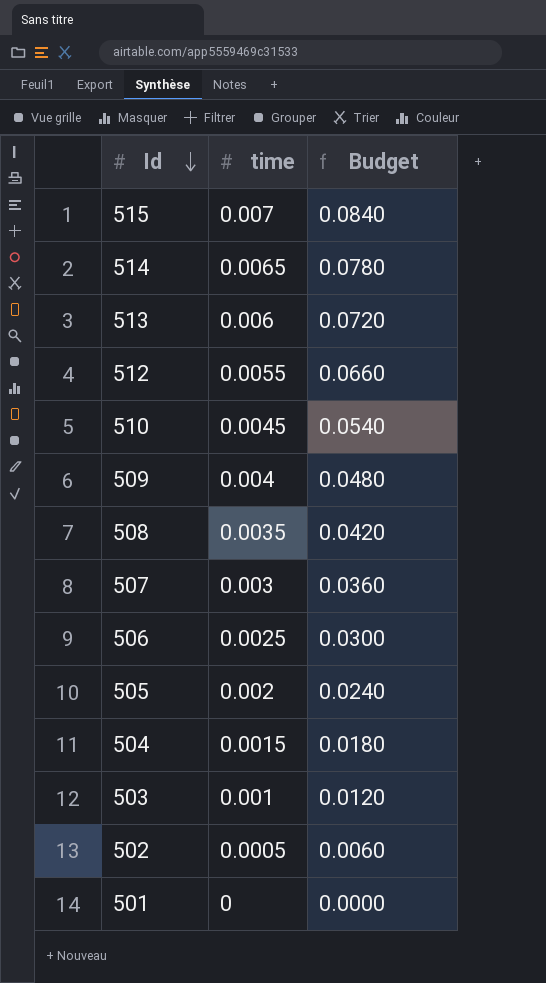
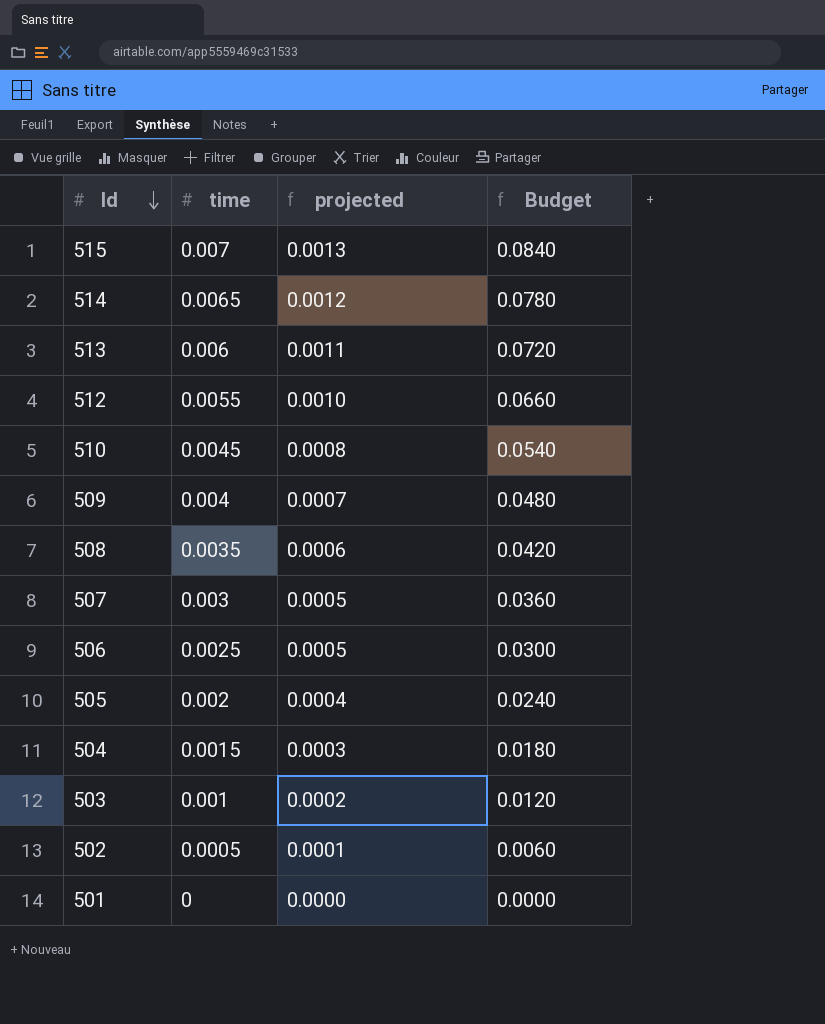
column projected | formula: none -> [time] * 0.18

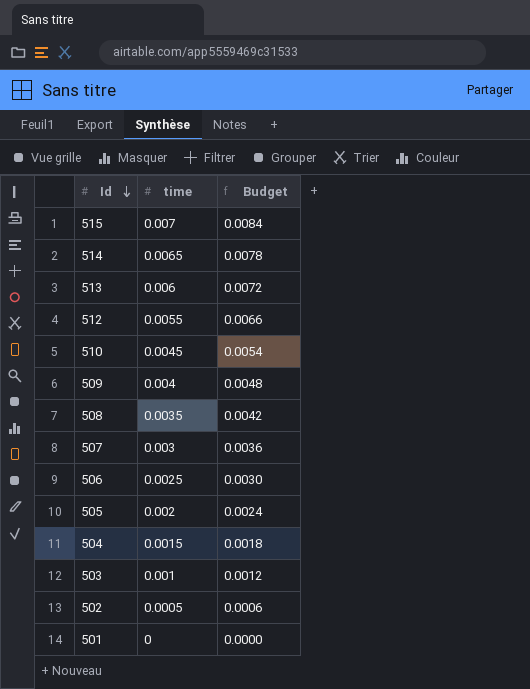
column projected | formula: [time] * 0.18 -> none
column Budget | formula: [time] * 12 -> [time] * 1.2

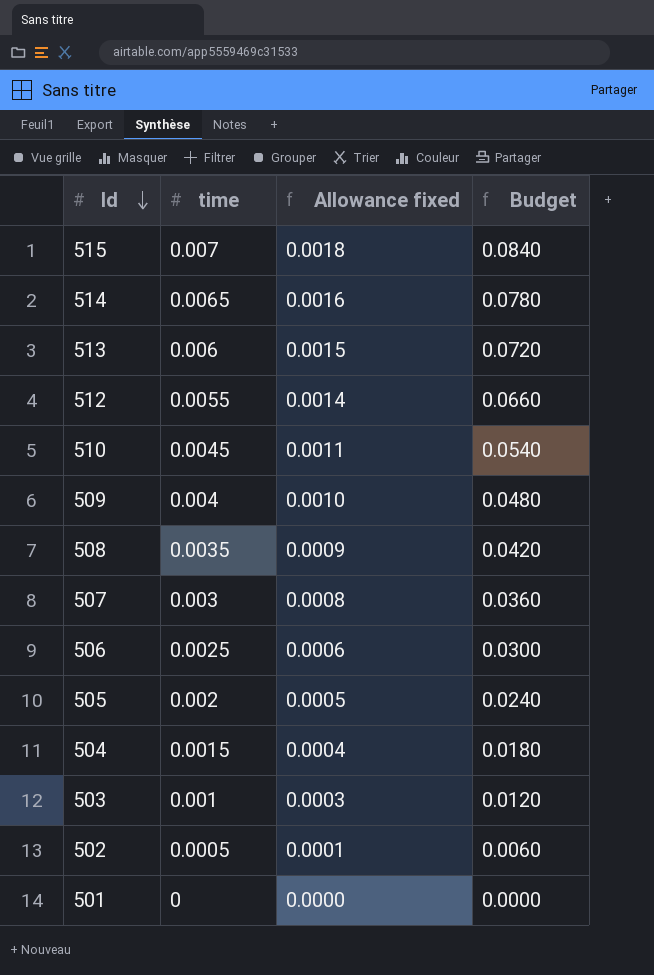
column Allowance fixed | formula: none -> [time] * 0.25
column Budget | formula: [time] * 1.2 -> [time] * 12

